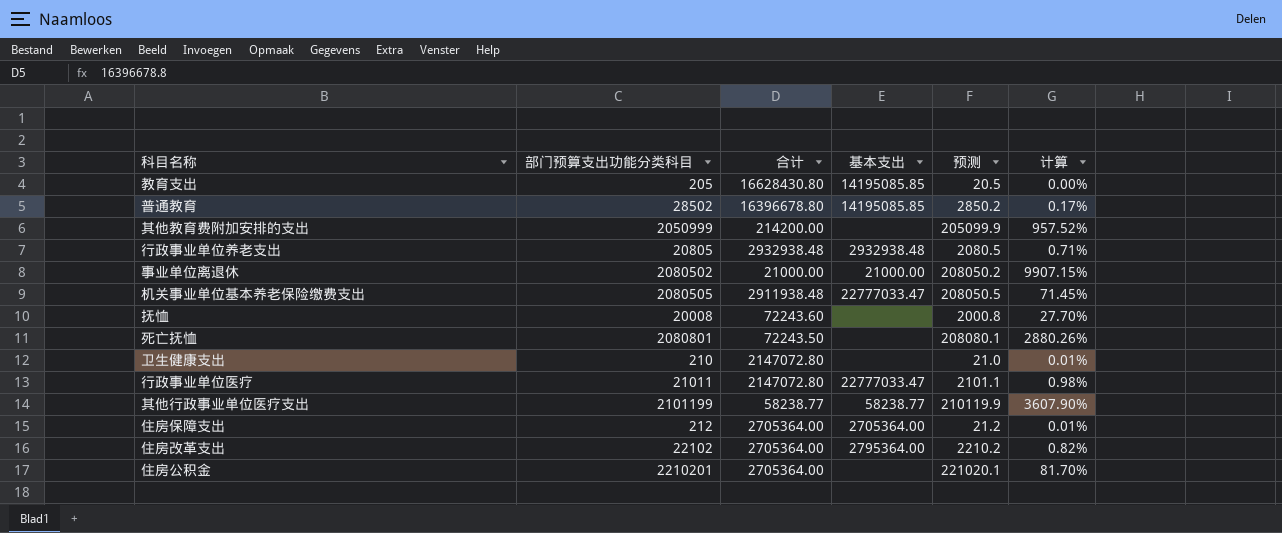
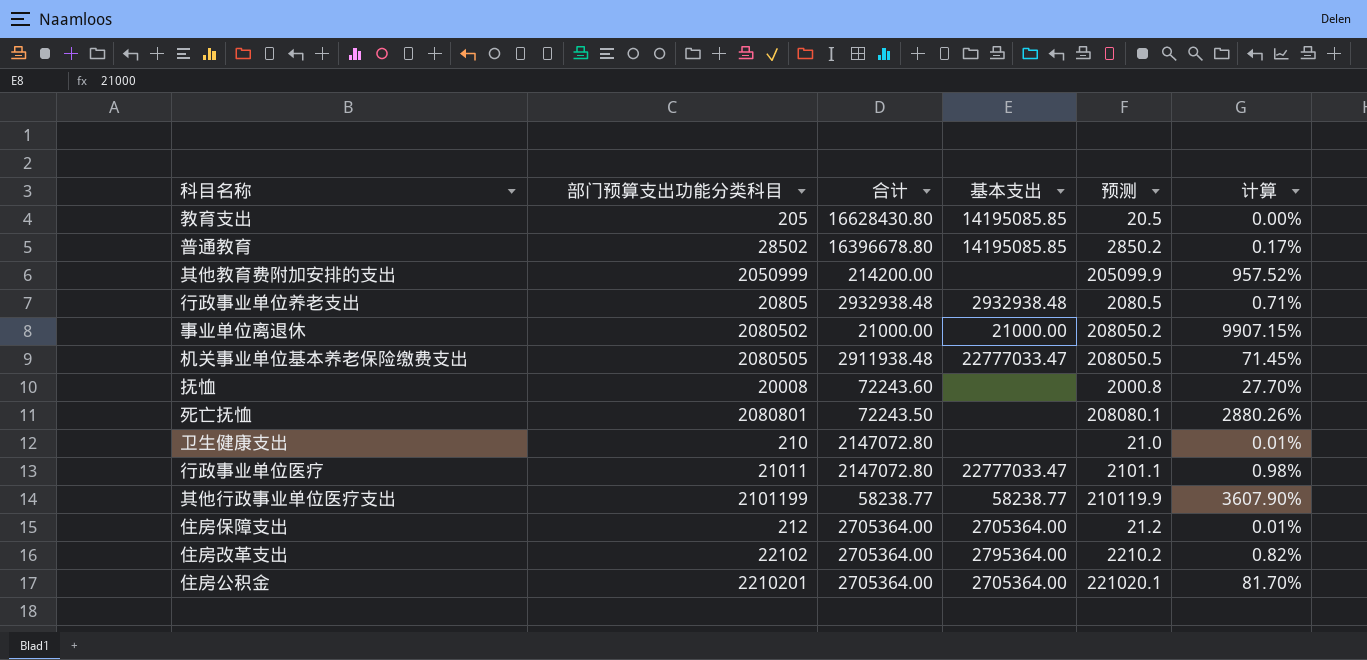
住房公积金 | 基本支出: none -> 2705364.00

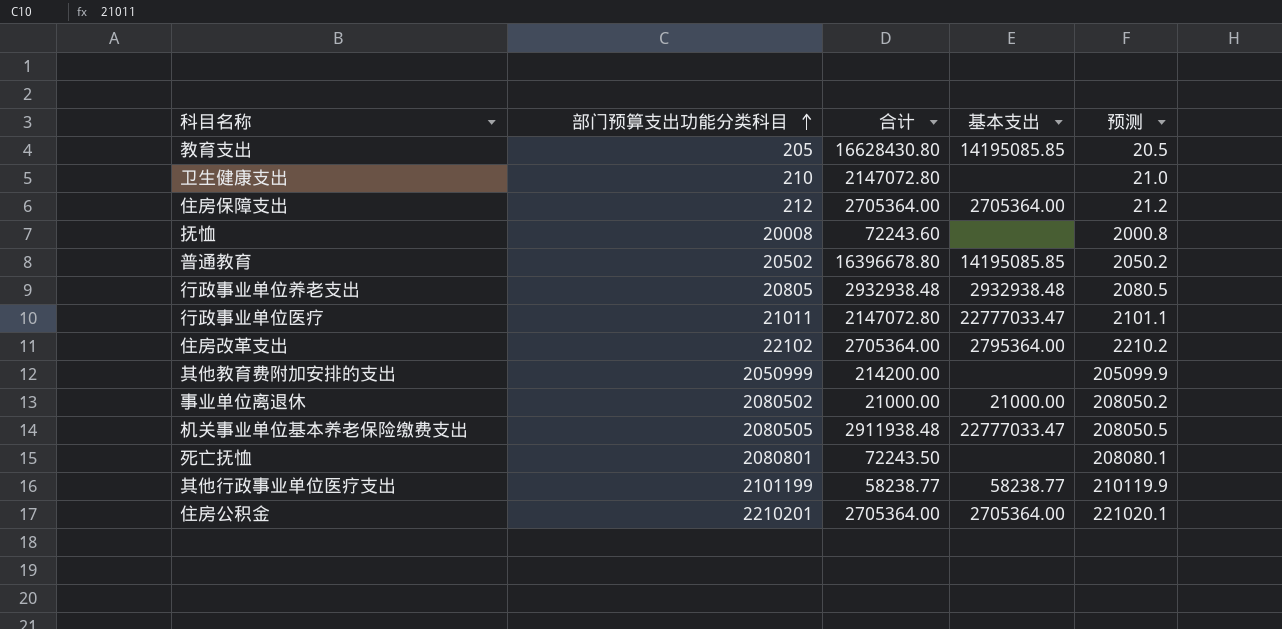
row order: none -> 部门预算支出功能分类科目 ascending
column 计算 | formula: [部门预算支出功能分类科目] / [合计] -> none
普通教育 | 部门预算支出功能分类科目: 28502 -> 20502
普通教育 | 预测: 2850.2 -> 2050.2

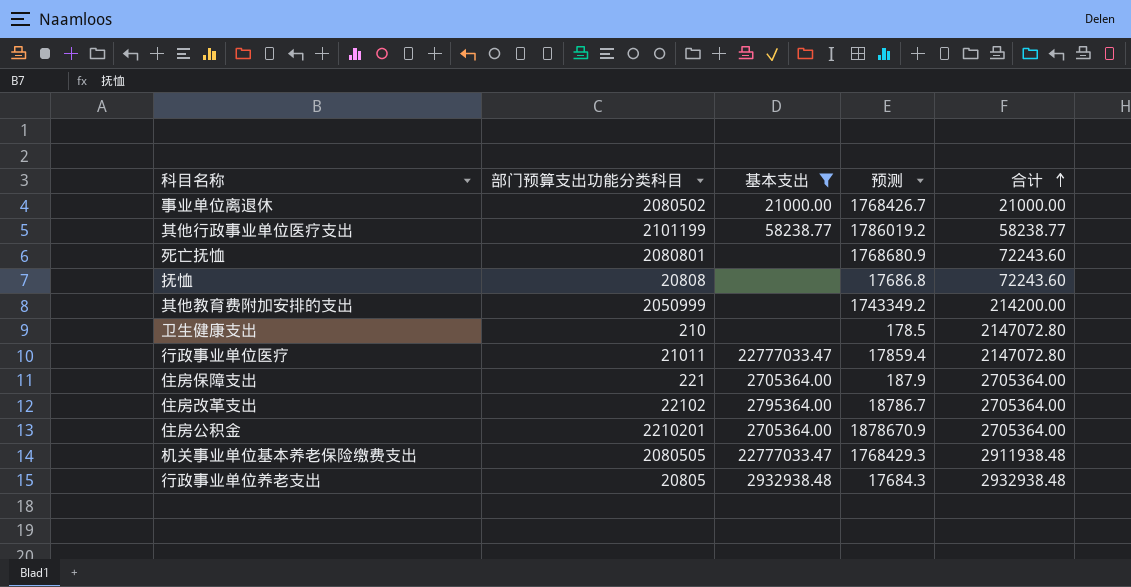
filter: none -> 基本支出 != 14195085.85
row order: 部门预算支出功能分类科目 ascending -> 合计 ascending
column 预测 | formula: [部门预算支出功能分类科目] * 0.1 -> [部门预算支出功能分类科目] * 0.85
column 合计 | position: 3 -> 5
死亡抚恤 | 合计: 72243.50 -> 72243.60
抚恤 | 部门预算支出功能分类科目: 20008 -> 20808
住房保障支出 | 部门预算支出功能分类科目: 212 -> 221

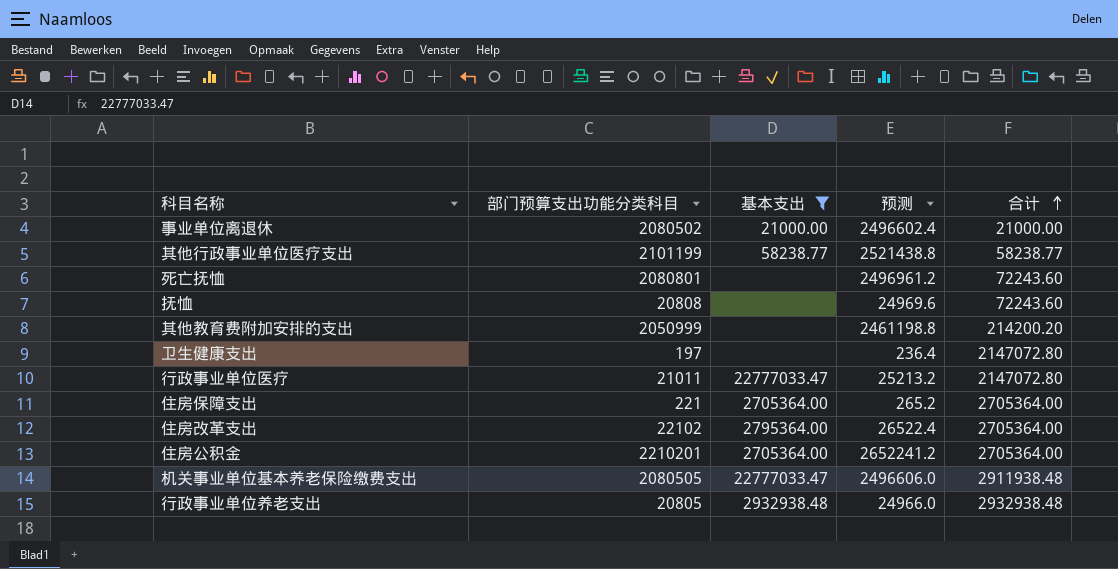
column 预测 | formula: [部门预算支出功能分类科目] * 0.85 -> [部门预算支出功能分类科目] * 1.2
其他教育费附加安排的支出 | 合计: 214200.00 -> 214200.20
卫生健康支出 | 部门预算支出功能分类科目: 210 -> 197

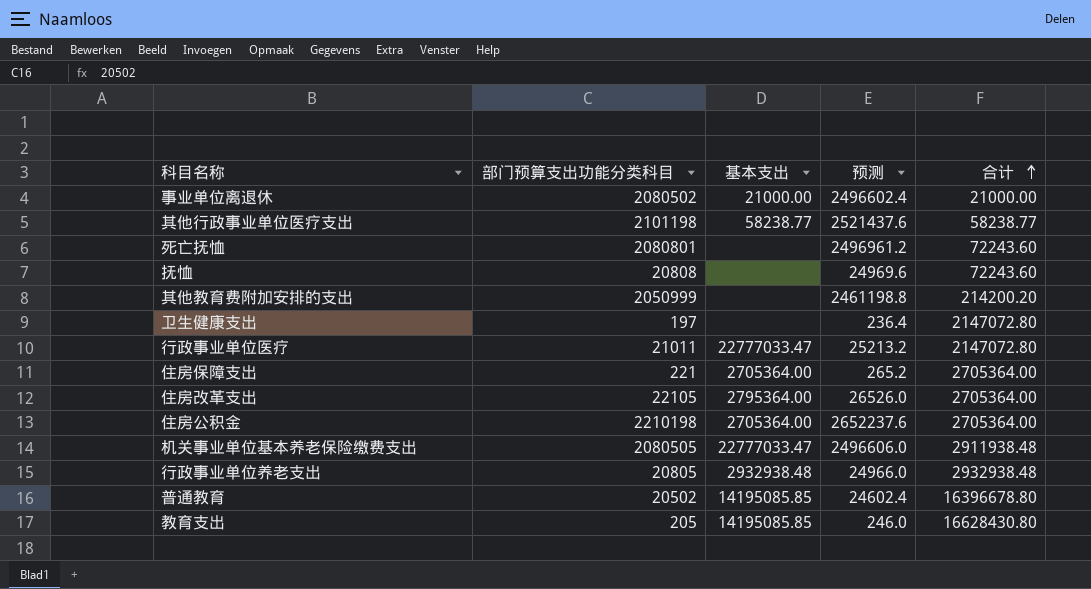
filter: 基本支出 != 14195085.85 -> none
其他行政事业单位医疗支出 | 部门预算支出功能分类科目: 2101199 -> 2101198
其他行政事业单位医疗支出 | 预测: 2521438.8 -> 2521437.6
住房改革支出 | 部门预算支出功能分类科目: 22102 -> 22105
住房改革支出 | 预测: 26522.4 -> 26526.0
住房公积金 | 部门预算支出功能分类科目: 2210201 -> 2210198
住房公积金 | 预测: 2652241.2 -> 2652237.6

